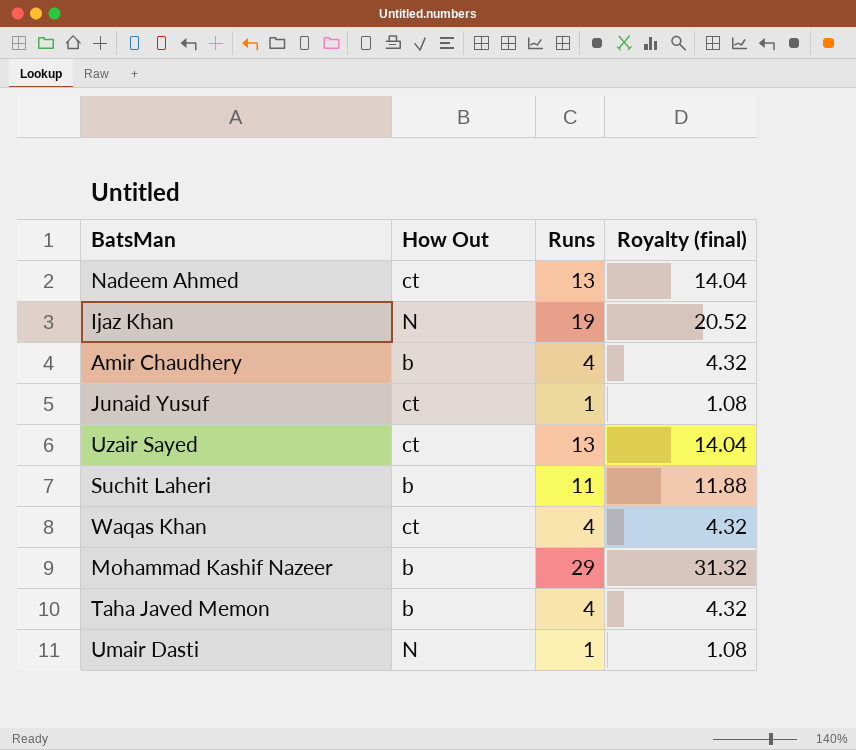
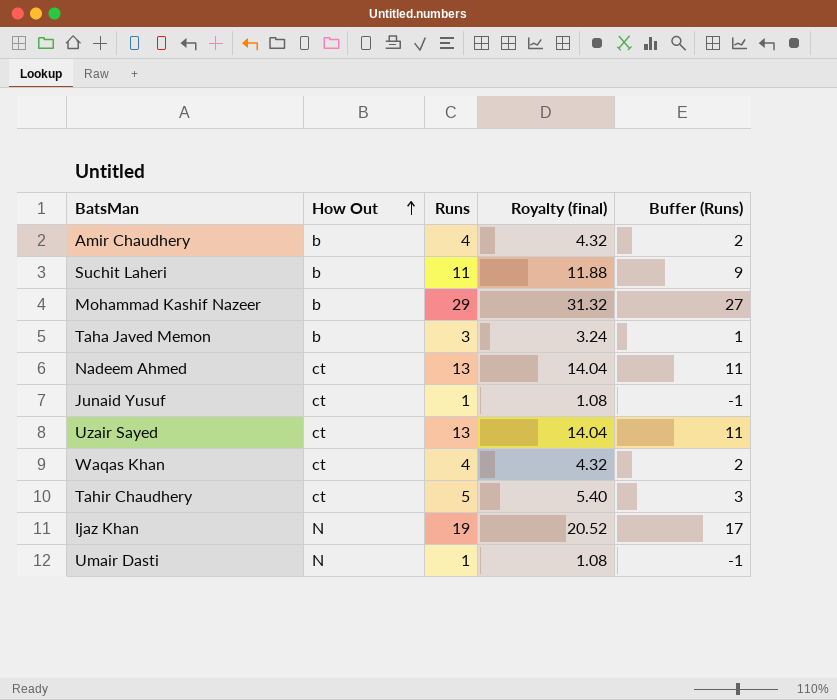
row order: none -> How Out ascending
column Buffer (Runs) | formula: none -> [Runs] - 2
Taha Javed Memon | Runs: 4 -> 3
Taha Javed Memon | Royalty (final): 4.32 -> 3.24
row Tahir Chaudhery: none -> ct | 5 | 5.40 | 3

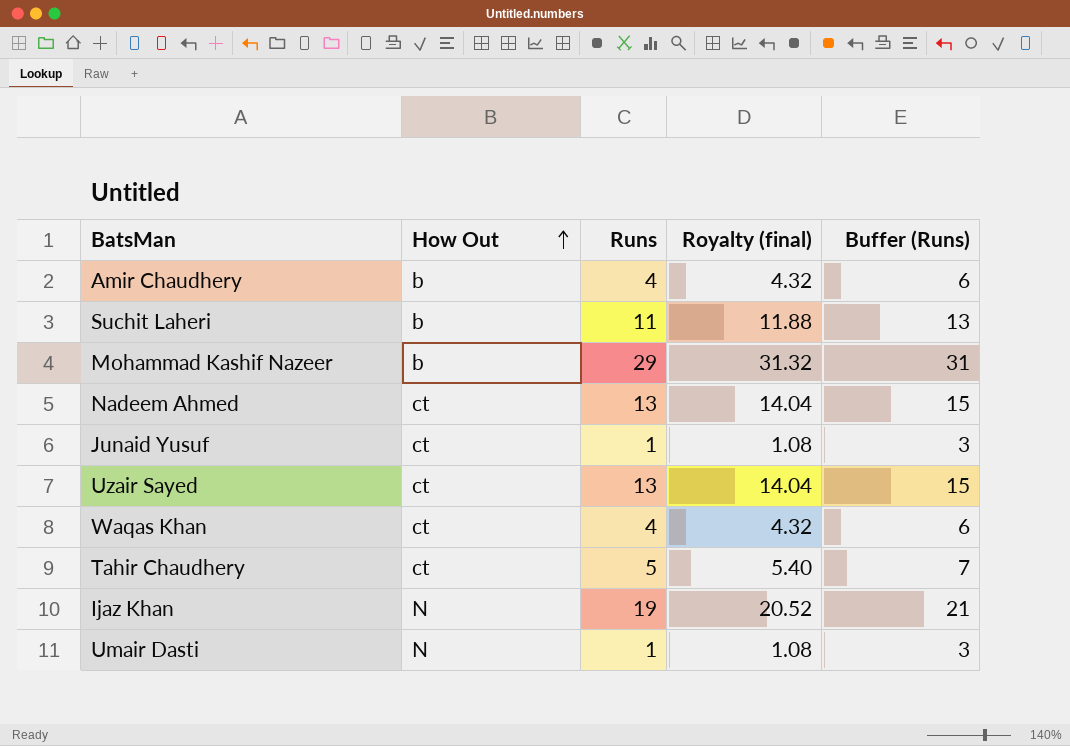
column Buffer (Runs) | formula: [Runs] - 2 -> [Runs] + 2
row Taha Javed Memon: b | 3 | 3.24 | 1 -> none

